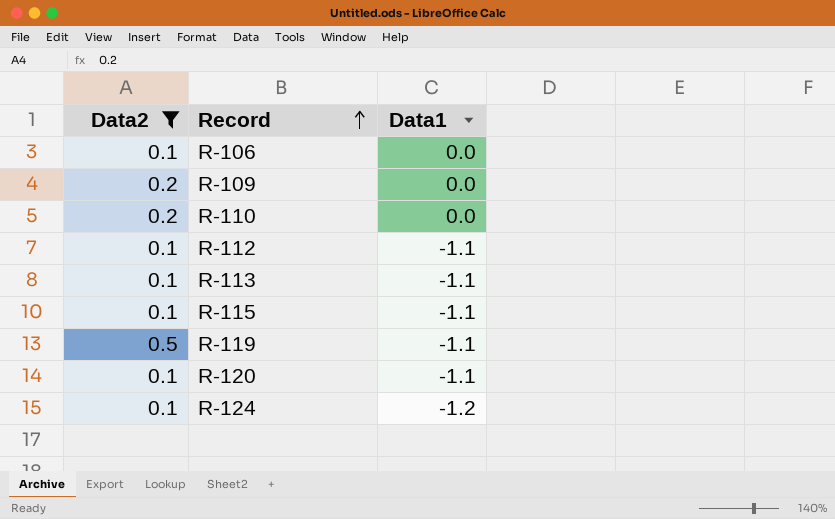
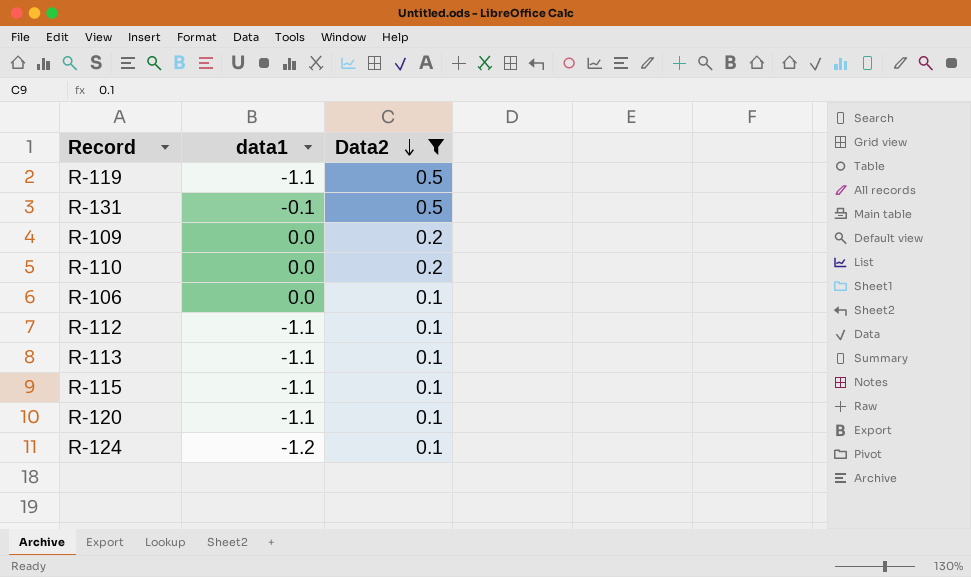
row order: Record ascending -> Data2 descending
column name: Data1 -> data1
column Data2 | position: 1 -> 3
row R-131: none -> -0.1 | 0.5

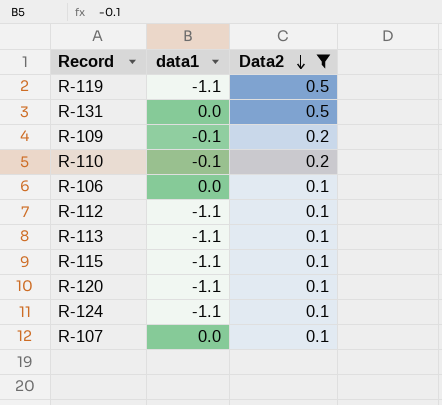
R-131 | data1: -0.1 -> 0.0
R-109 | data1: 0.0 -> -0.1
R-110 | data1: 0.0 -> -0.1
R-124 | data1: -1.2 -> -1.1
row R-107: none -> 0.0 | 0.1

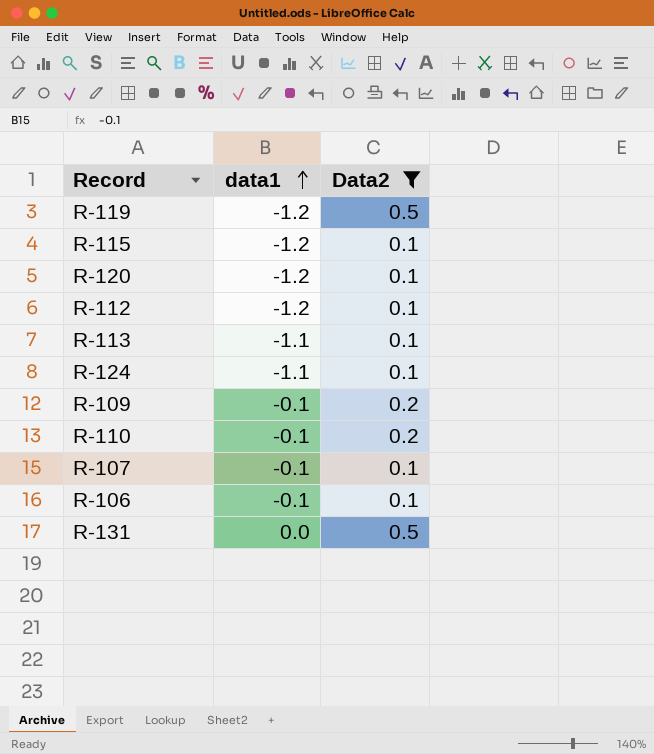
row order: Data2 descending -> data1 ascending
R-119 | data1: -1.1 -> -1.2
R-115 | data1: -1.1 -> -1.2
R-120 | data1: -1.1 -> -1.2
R-112 | data1: -1.1 -> -1.2
R-107 | data1: 0.0 -> -0.1
R-106 | data1: 0.0 -> -0.1

